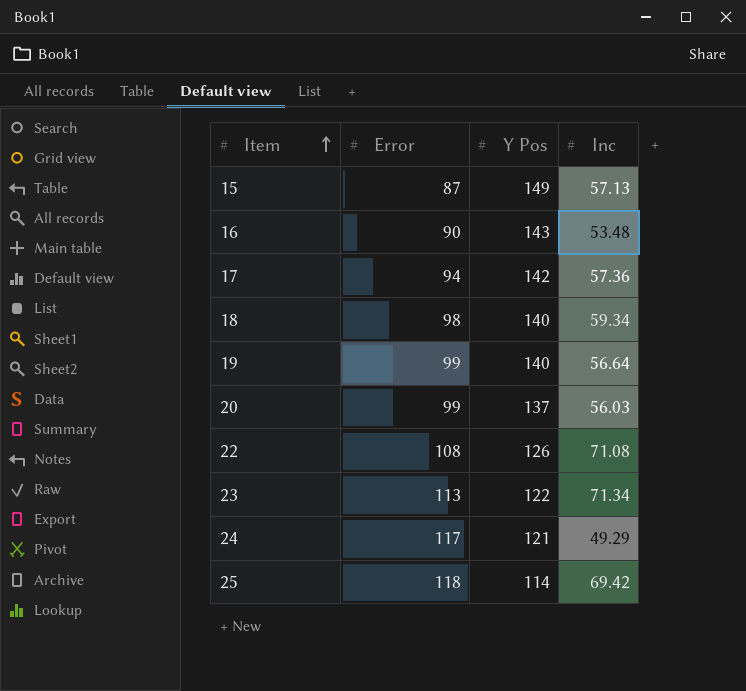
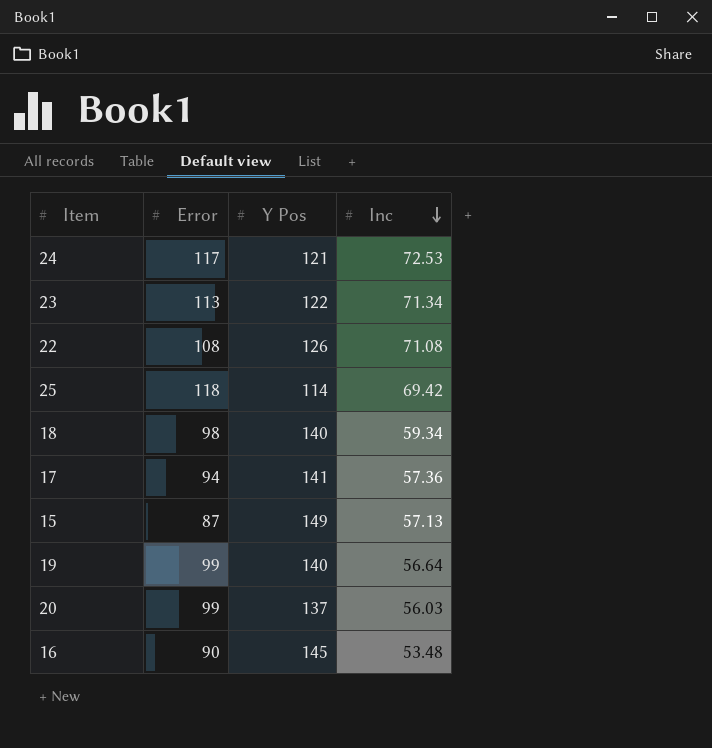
row order: Item ascending -> Inc descending
24 | Inc: 49.29 -> 72.53
17 | Y Pos: 142 -> 141
16 | Y Pos: 143 -> 145

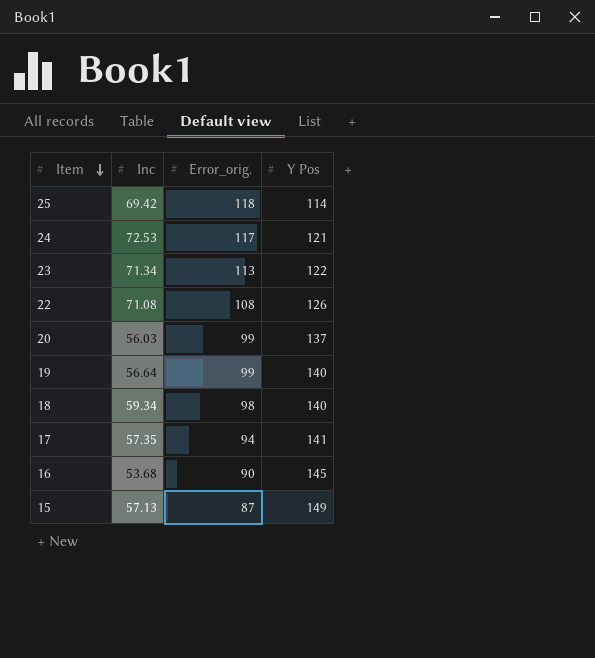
row order: Inc descending -> Item descending
column Inc | position: 4 -> 2
column name: Error -> Error_orig.
17 | Inc: 57.36 -> 57.35
16 | Inc: 53.48 -> 53.68

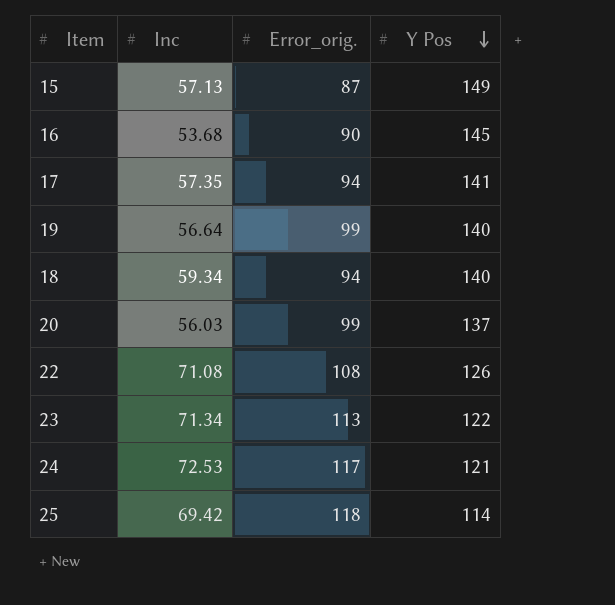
row order: Item descending -> Y Pos descending
18 | Error_orig.: 98 -> 94

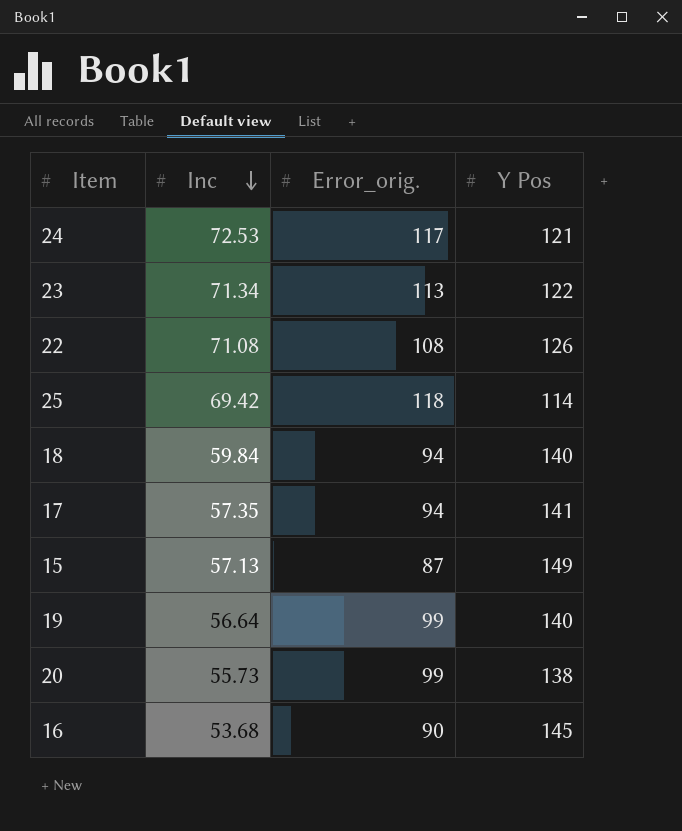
row order: Y Pos descending -> Inc descending
18 | Inc: 59.34 -> 59.84
20 | Inc: 56.03 -> 55.73
20 | Y Pos: 137 -> 138

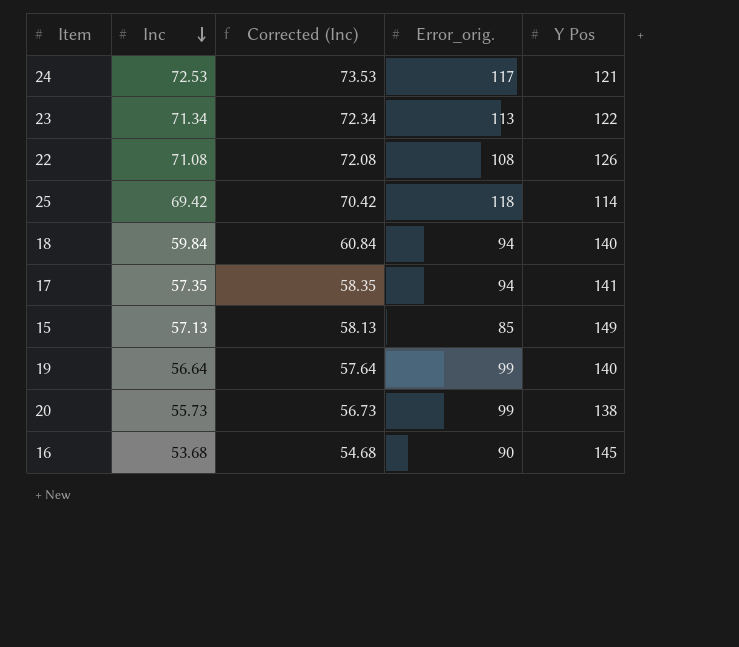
column Corrected (Inc) | formula: none -> [Inc] + 1
15 | Error_orig.: 87 -> 85

